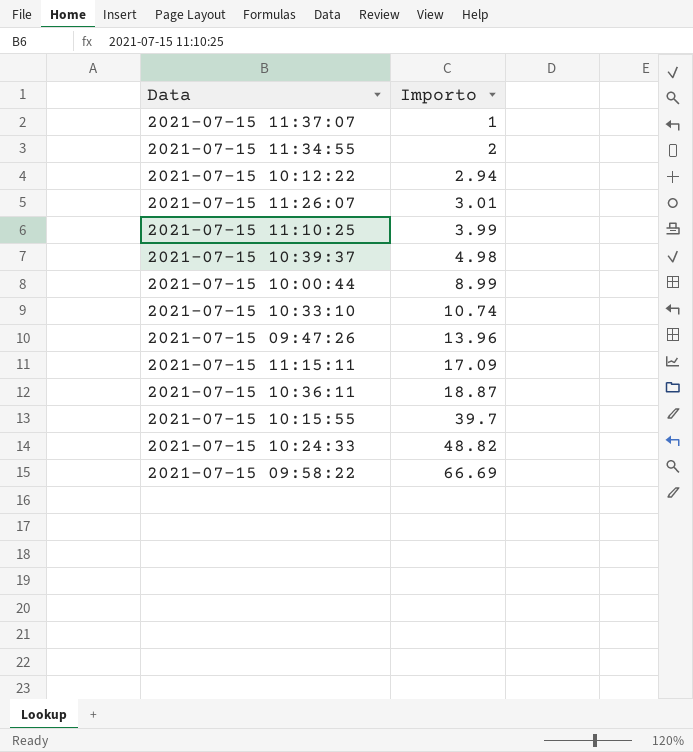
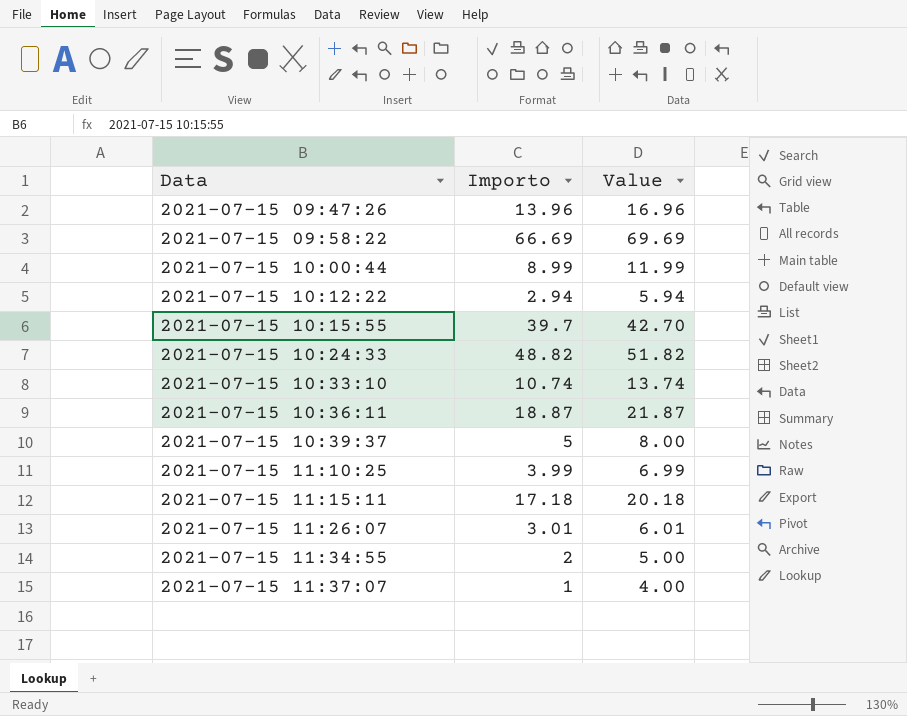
row order: Importo ascending -> Data ascending
column Value | formula: none -> [Importo] + 3
2021-07-15 10:39:37 | Importo: 4.98 -> 5
2021-07-15 11:15:11 | Importo: 17.09 -> 17.18

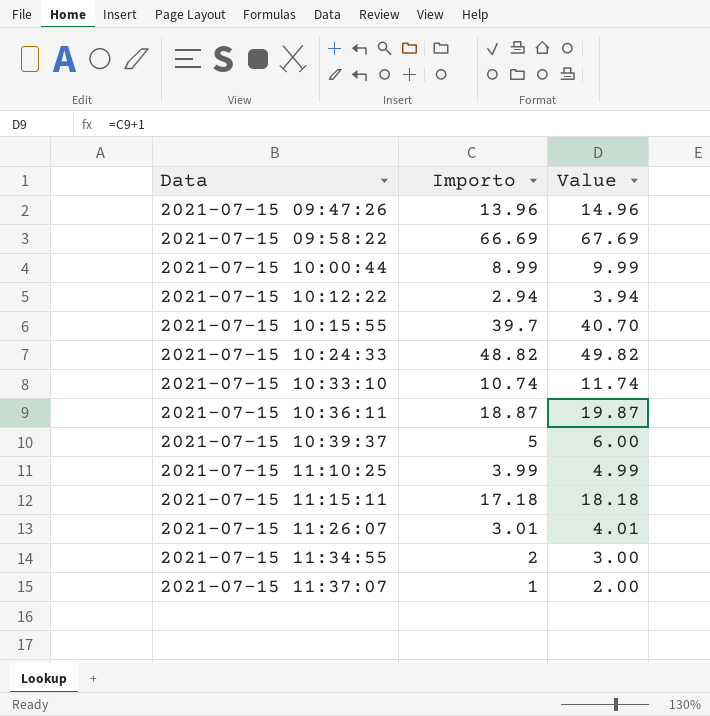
column Value | formula: [Importo] + 3 -> [Importo] + 1

